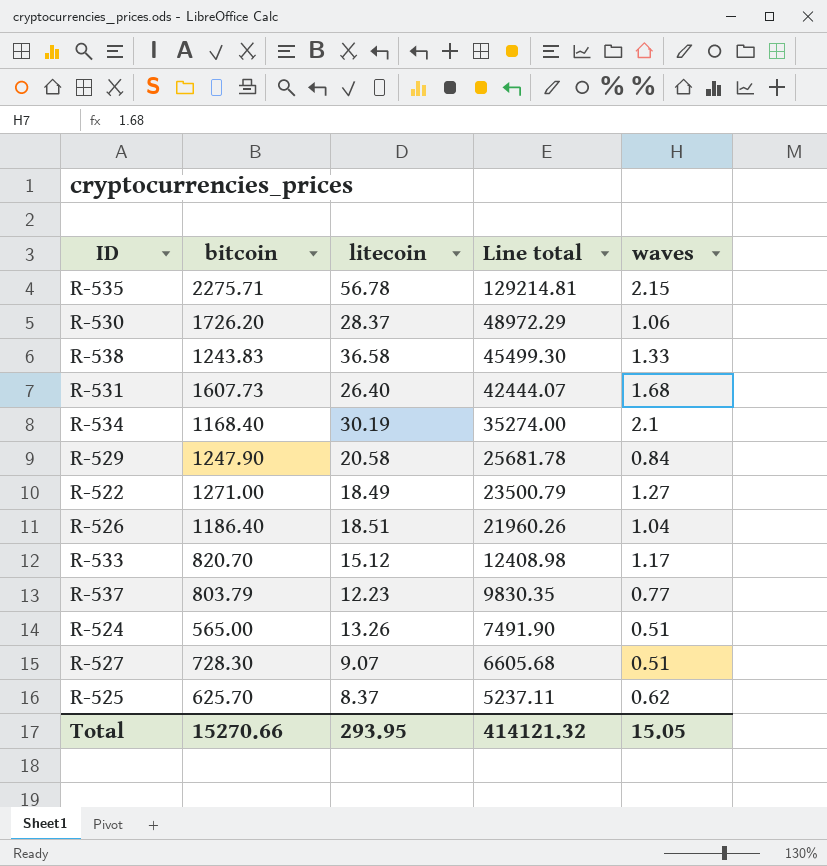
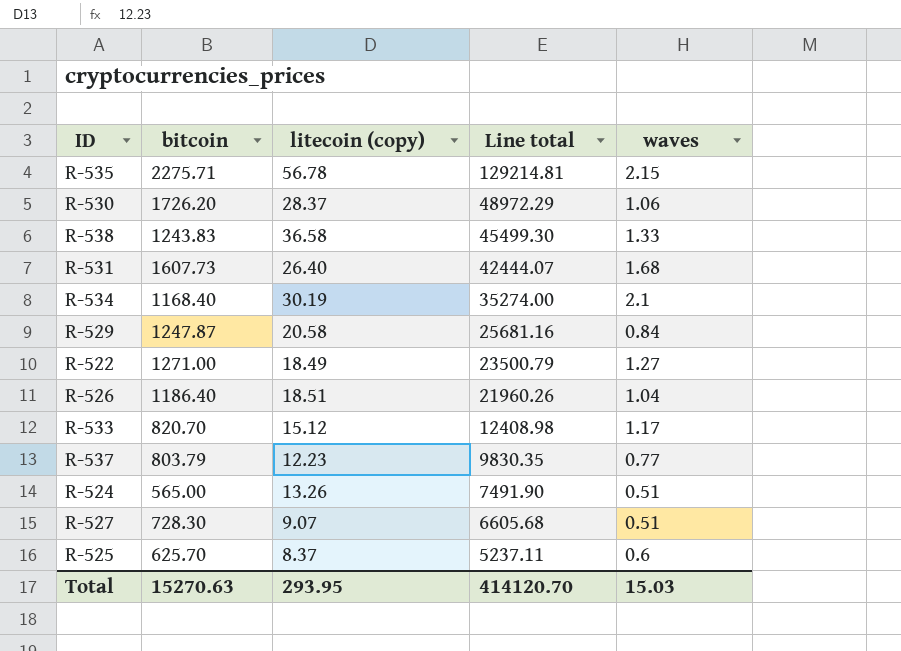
column name: litecoin -> litecoin (copy)
R-529 | bitcoin: 1247.90 -> 1247.87
R-529 | Line total: 25681.78 -> 25681.16
R-525 | waves: 0.62 -> 0.6
Total | bitcoin: 15270.66 -> 15270.63
Total | Line total: 414121.32 -> 414120.70
Total | waves: 15.05 -> 15.03

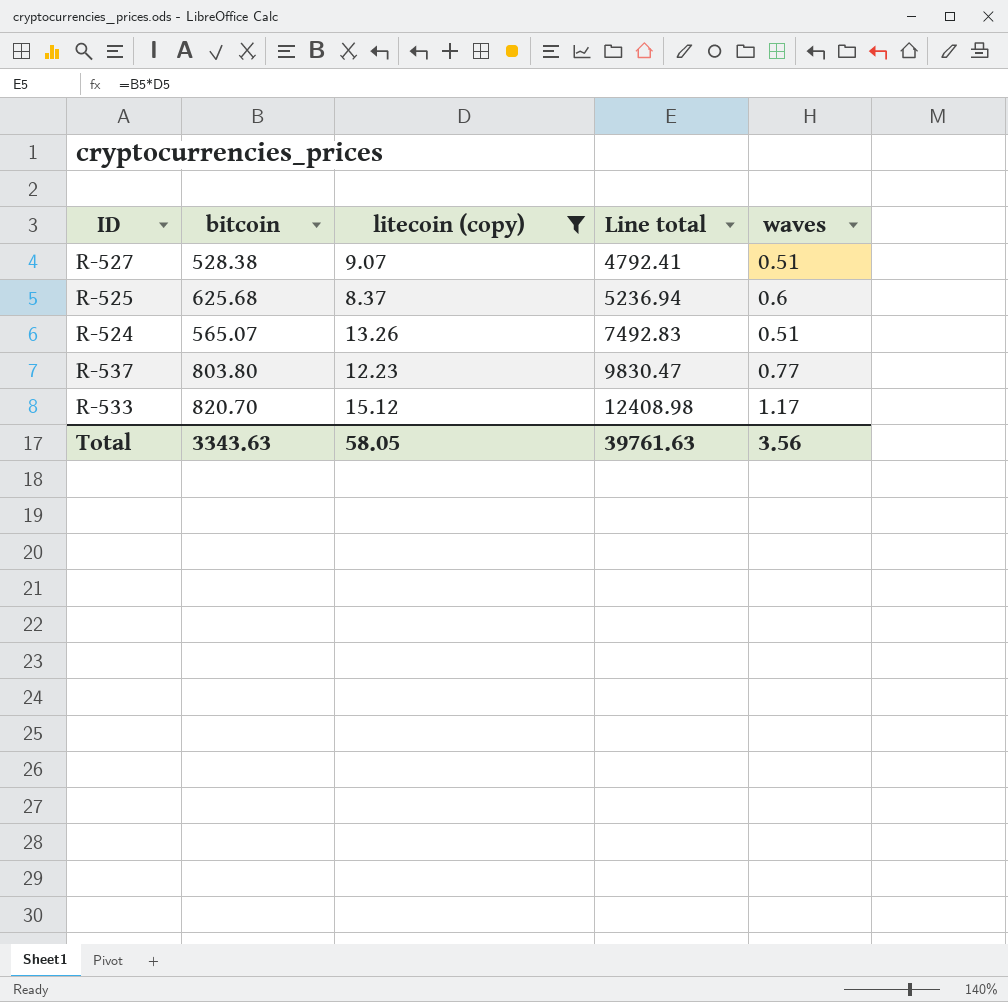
filter: none -> litecoin (copy) <= 15.12
row order: Line total descending -> Line total ascending
R-527 | bitcoin: 728.30 -> 528.38
R-527 | Line total: 6605.68 -> 4792.41
R-525 | bitcoin: 625.70 -> 625.68
R-525 | Line total: 5237.11 -> 5236.94
R-524 | bitcoin: 565.00 -> 565.07
R-524 | Line total: 7491.90 -> 7492.83
R-537 | bitcoin: 803.79 -> 803.80
R-537 | Line total: 9830.35 -> 9830.47
Total | bitcoin: 15270.63 -> 3343.63
Total | litecoin (copy): 293.95 -> 58.05
Total | Line total: 414120.70 -> 39761.63
Total | waves: 15.03 -> 3.56

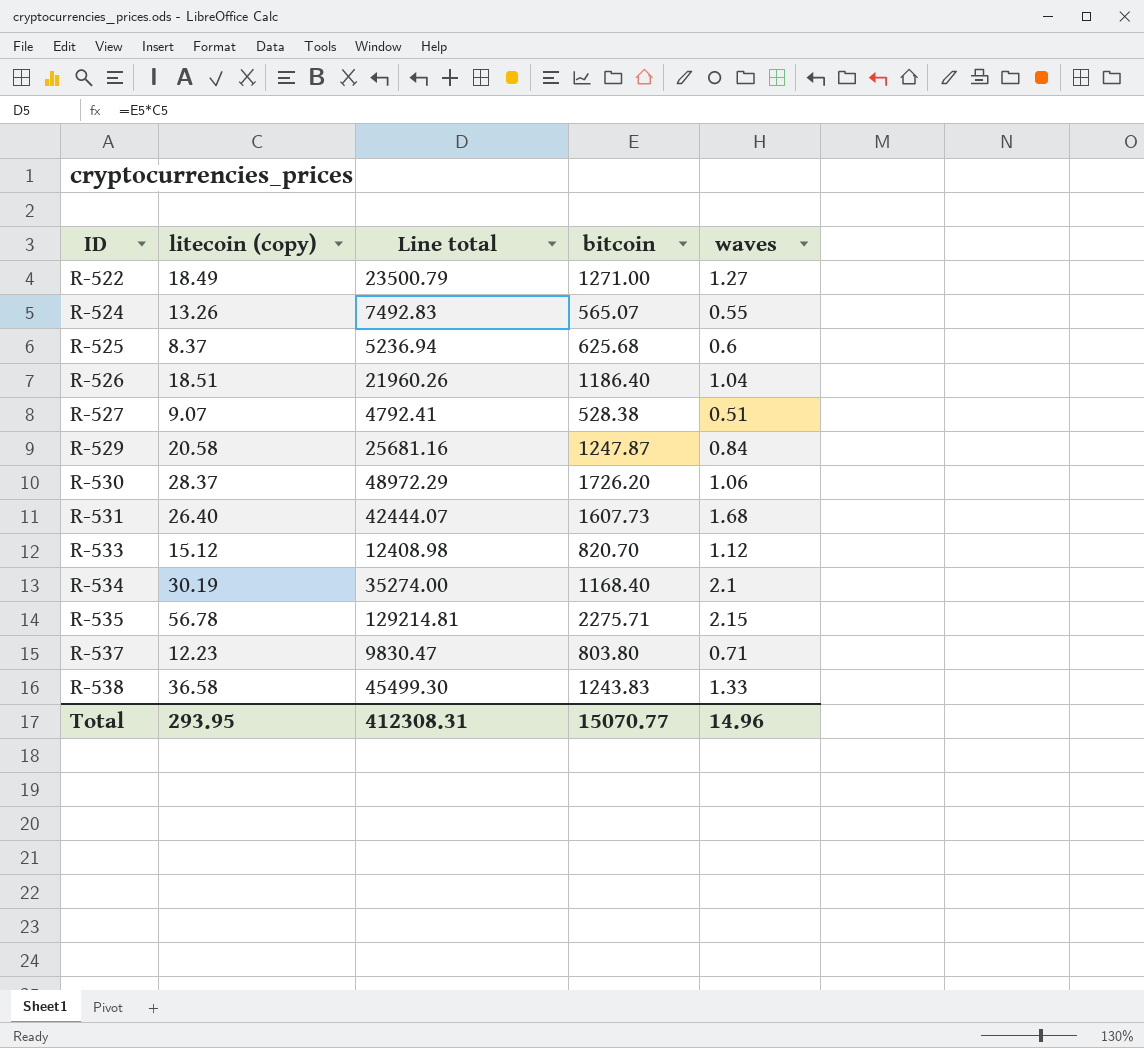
filter: litecoin (copy) <= 15.12 -> none
row order: Line total ascending -> ID ascending
column bitcoin | position: 2 -> 4
R-524 | waves: 0.51 -> 0.55
R-533 | waves: 1.17 -> 1.12
R-537 | waves: 0.77 -> 0.71
Total | litecoin (copy): 58.05 -> 293.95
Total | Line total: 39761.63 -> 412308.31
Total | bitcoin: 3343.63 -> 15070.77
Total | waves: 3.56 -> 14.96

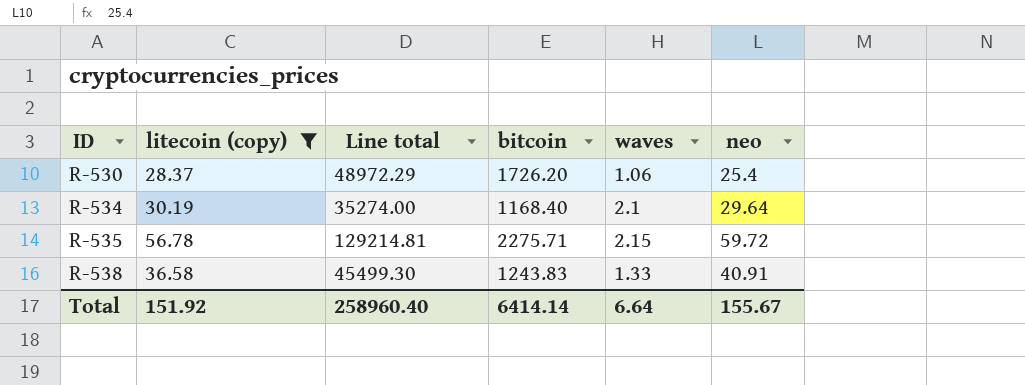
filter: none -> litecoin (copy) >= 28.37
column neo | position: none -> 6
Total | litecoin (copy): 293.95 -> 151.92
Total | Line total: 412308.31 -> 258960.40
Total | bitcoin: 15070.77 -> 6414.14
Total | waves: 14.96 -> 6.64

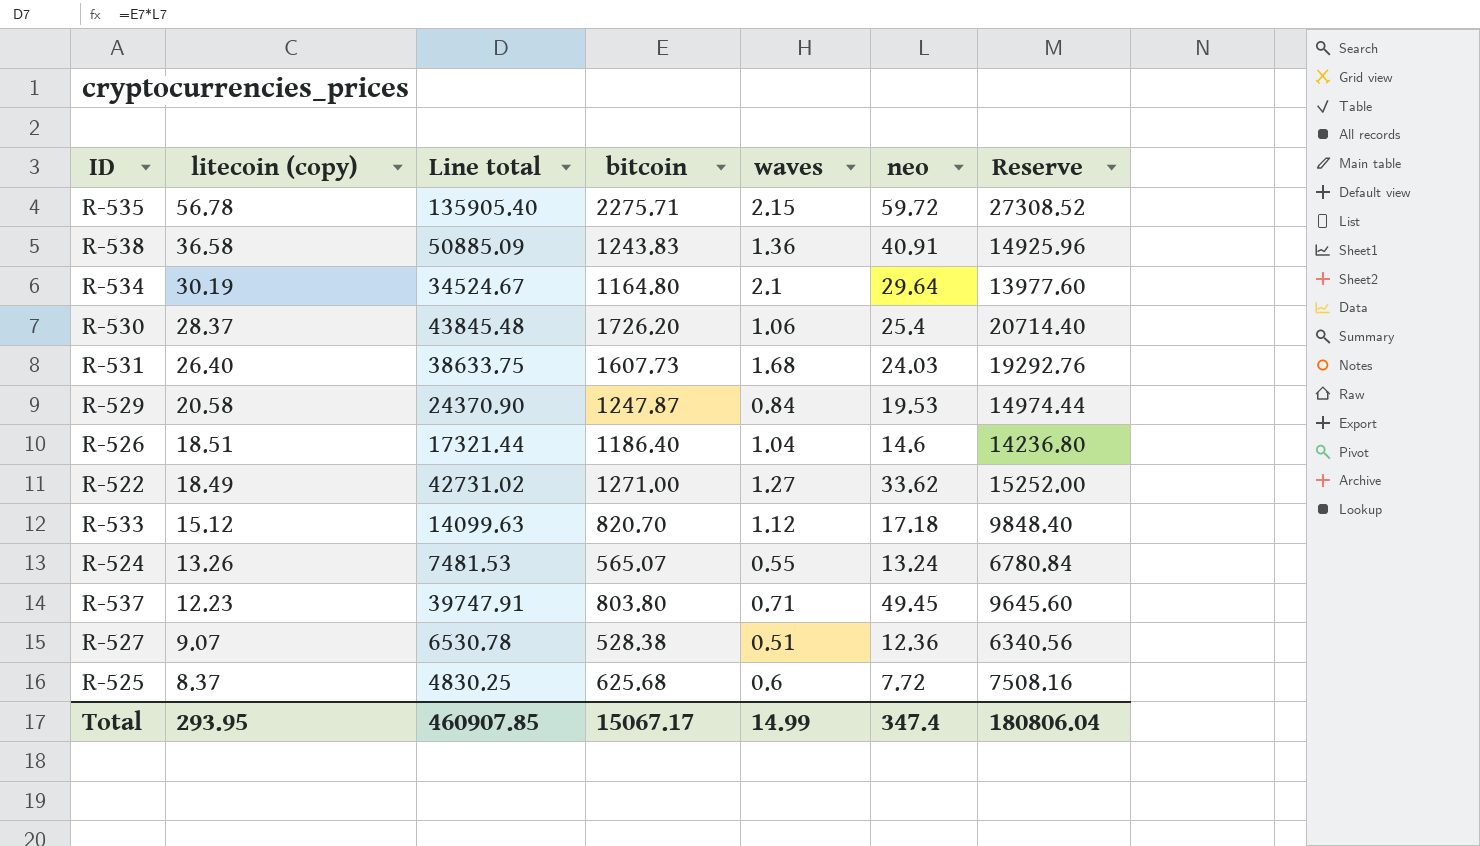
filter: litecoin (copy) >= 28.37 -> none
row order: ID ascending -> litecoin (copy) descending
column Line total | formula: [litecoin (copy)] * [bitcoin] -> [bitcoin] * [neo]
column Reserve | formula: none -> [bitcoin] * 12
R-538 | waves: 1.33 -> 1.36
R-534 | bitcoin: 1168.40 -> 1164.80
Total | litecoin (copy): 151.92 -> 293.95
Total | Line total: 258960.40 -> 460907.85
Total | bitcoin: 6414.14 -> 15067.17
Total | waves: 6.64 -> 14.99
Total | neo: 155.67 -> 347.4

